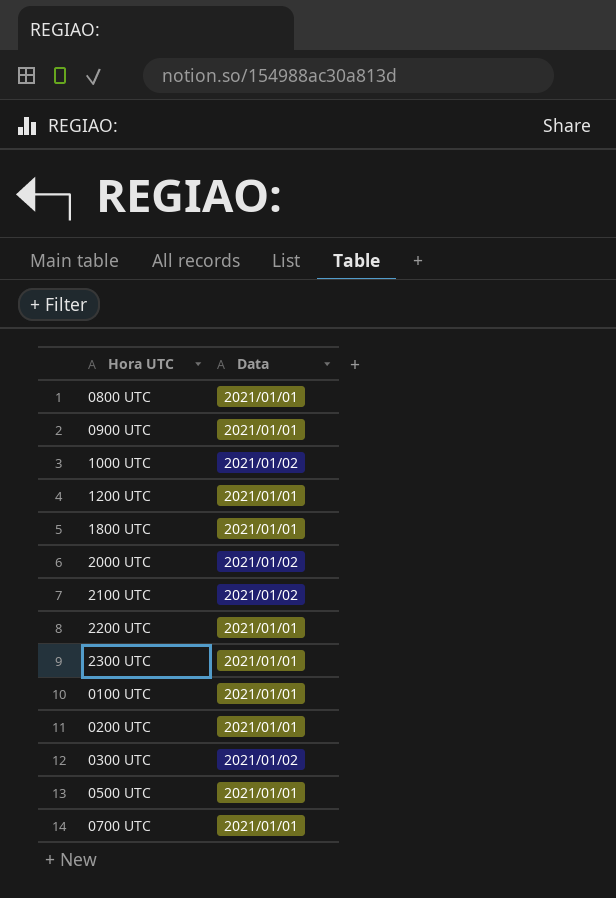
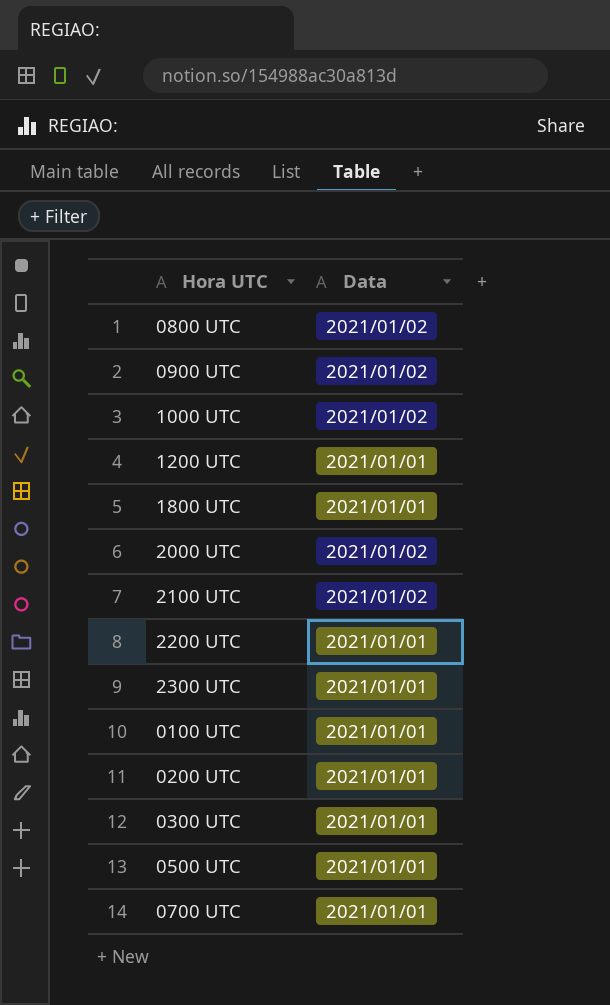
0800 UTC | Data: 2021/01/01 -> 2021/01/02
0900 UTC | Data: 2021/01/01 -> 2021/01/02
0300 UTC | Data: 2021/01/02 -> 2021/01/01

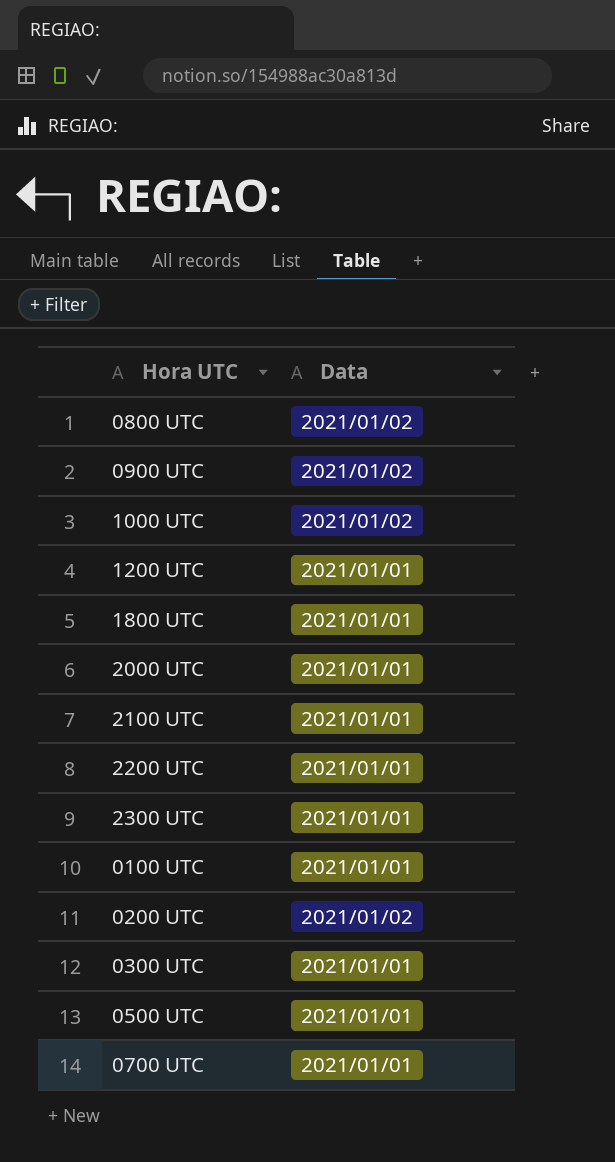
2000 UTC | Data: 2021/01/02 -> 2021/01/01
2100 UTC | Data: 2021/01/02 -> 2021/01/01
0200 UTC | Data: 2021/01/01 -> 2021/01/02

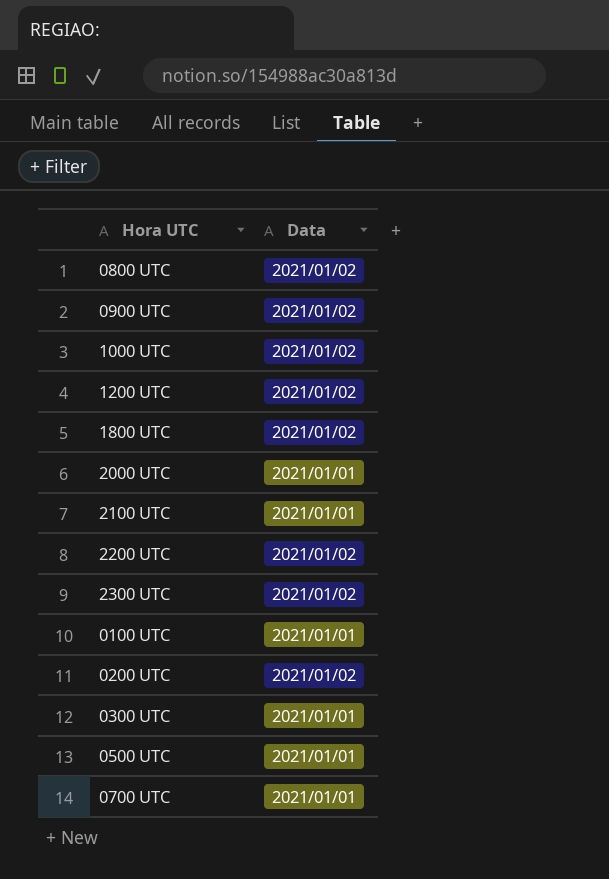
1200 UTC | Data: 2021/01/01 -> 2021/01/02
1800 UTC | Data: 2021/01/01 -> 2021/01/02
2200 UTC | Data: 2021/01/01 -> 2021/01/02
2300 UTC | Data: 2021/01/01 -> 2021/01/02

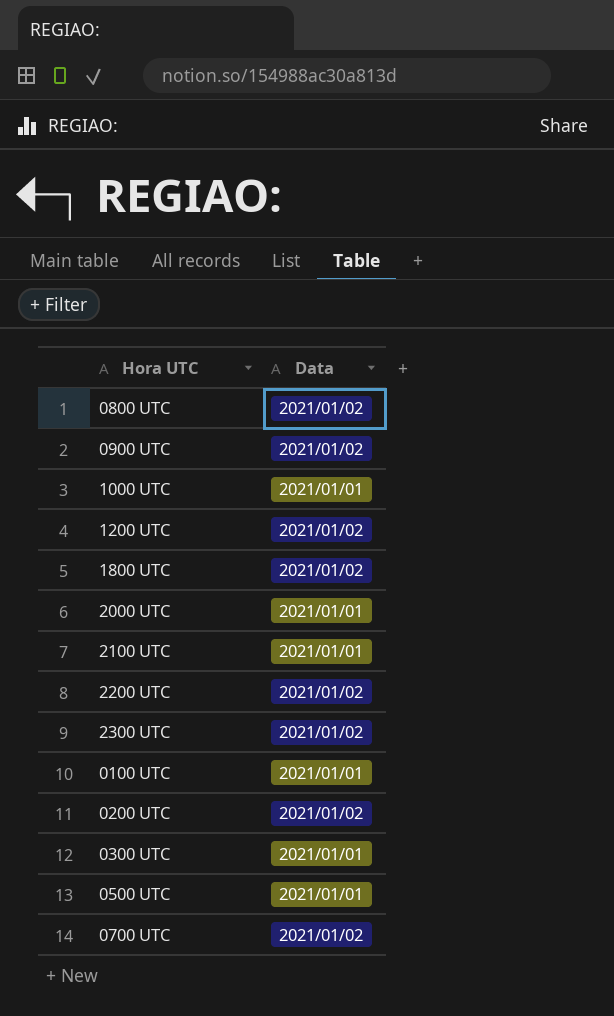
1000 UTC | Data: 2021/01/02 -> 2021/01/01
0700 UTC | Data: 2021/01/01 -> 2021/01/02

